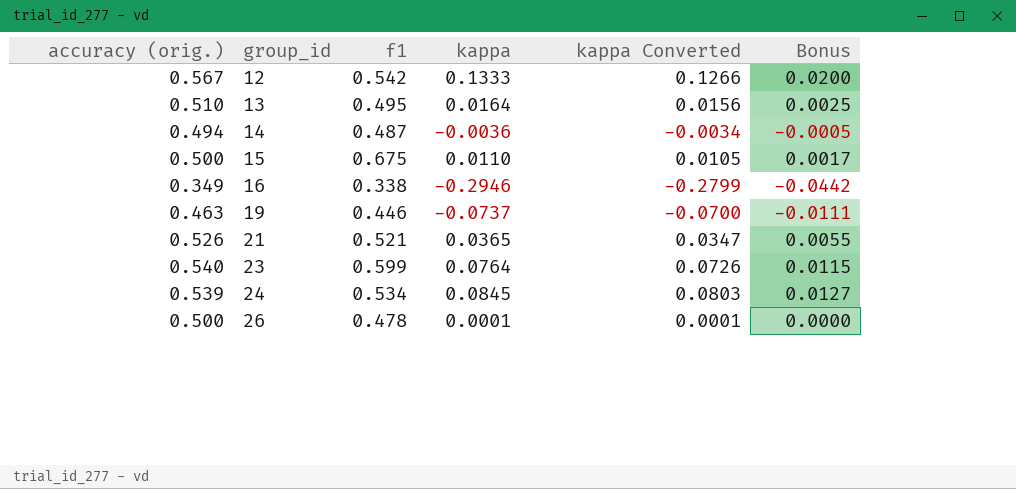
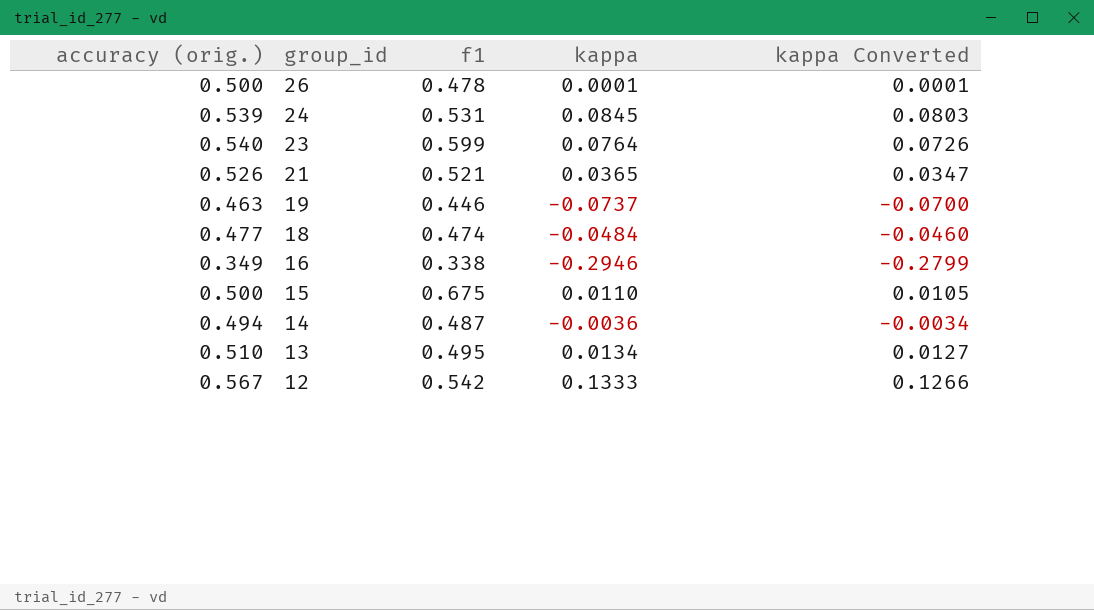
row order: group_id ascending -> group_id descending
column Bonus | formula: [kappa] * 0.15 -> none
24 | f1: 0.534 -> 0.531
row 18: none -> 0.477 | 0.474 | -0.0484 | -0.0460
13 | kappa: 0.0164 -> 0.0134
13 | kappa Converted: 0.0156 -> 0.0127

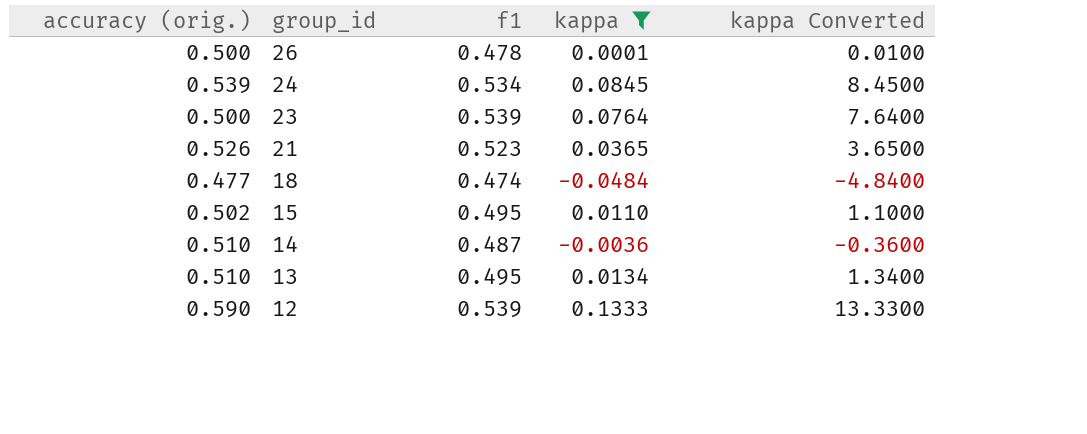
filter: none -> kappa >= -0.0484
column kappa Converted | formula: [kappa] * 0.95 -> [kappa] * 100
24 | f1: 0.531 -> 0.534
23 | accuracy (orig.): 0.540 -> 0.500
23 | f1: 0.599 -> 0.539
21 | f1: 0.521 -> 0.523
15 | accuracy (orig.): 0.500 -> 0.502
15 | f1: 0.675 -> 0.495
14 | accuracy (orig.): 0.494 -> 0.510
12 | accuracy (orig.): 0.567 -> 0.590
12 | f1: 0.542 -> 0.539

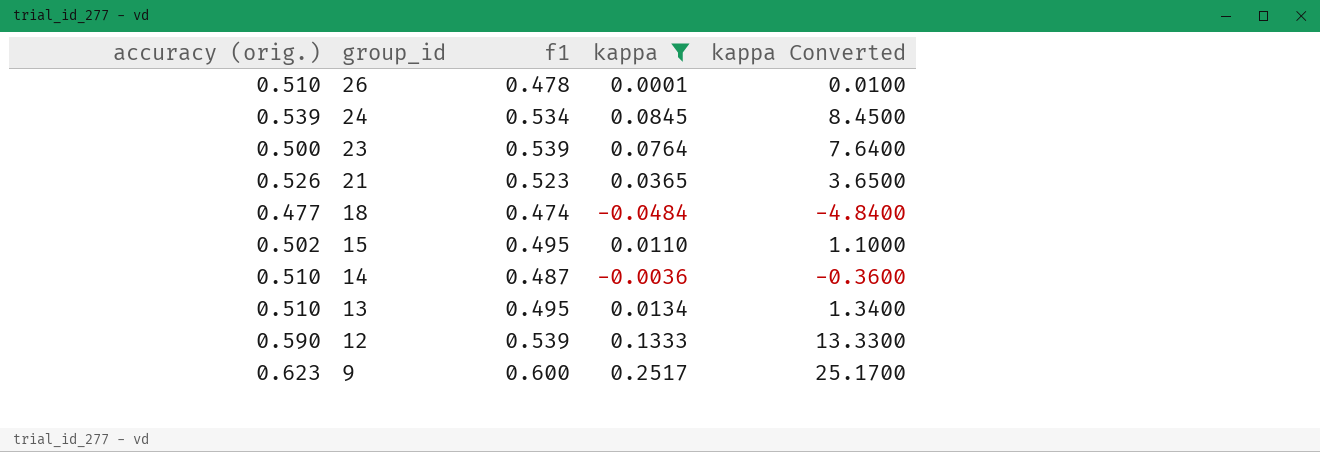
26 | accuracy (orig.): 0.500 -> 0.510
row 9: none -> 0.623 | 0.600 | 0.2517 | 25.1700

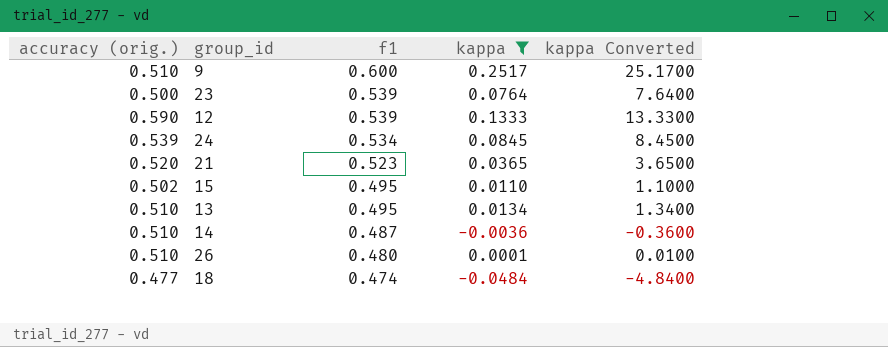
row order: group_id descending -> f1 descending
9 | accuracy (orig.): 0.623 -> 0.510
21 | accuracy (orig.): 0.526 -> 0.520
26 | f1: 0.478 -> 0.480

